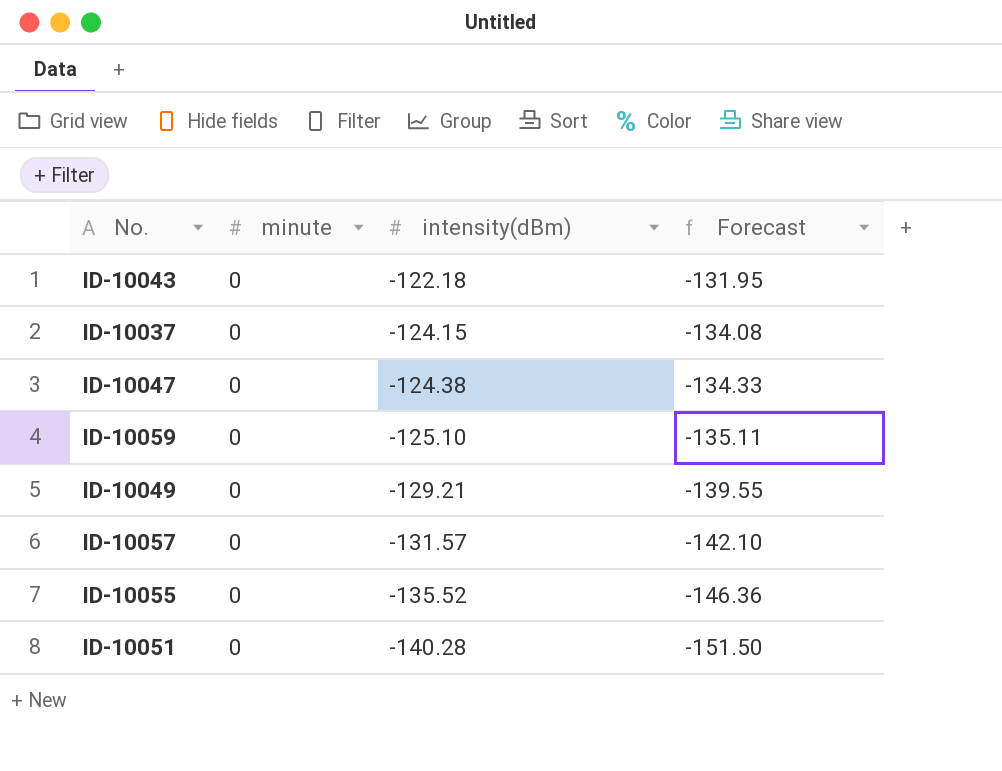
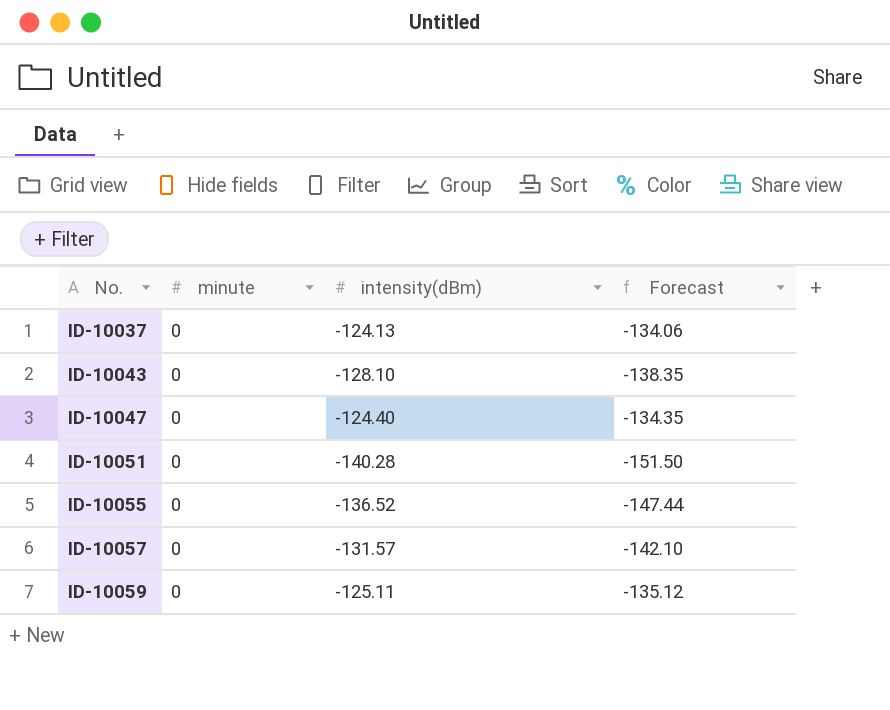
row order: intensity(dBm) descending -> No. ascending
row ID-10049: 0 | -129.21 | -139.55 -> none
ID-10037 | intensity(dBm): -124.15 -> -124.13
ID-10037 | Forecast: -134.08 -> -134.06
ID-10043 | intensity(dBm): -122.18 -> -128.10
ID-10043 | Forecast: -131.95 -> -138.35
ID-10047 | intensity(dBm): -124.38 -> -124.40
ID-10047 | Forecast: -134.33 -> -134.35
ID-10055 | intensity(dBm): -135.52 -> -136.52
ID-10055 | Forecast: -146.36 -> -147.44
ID-10059 | intensity(dBm): -125.10 -> -125.11
ID-10059 | Forecast: -135.11 -> -135.12

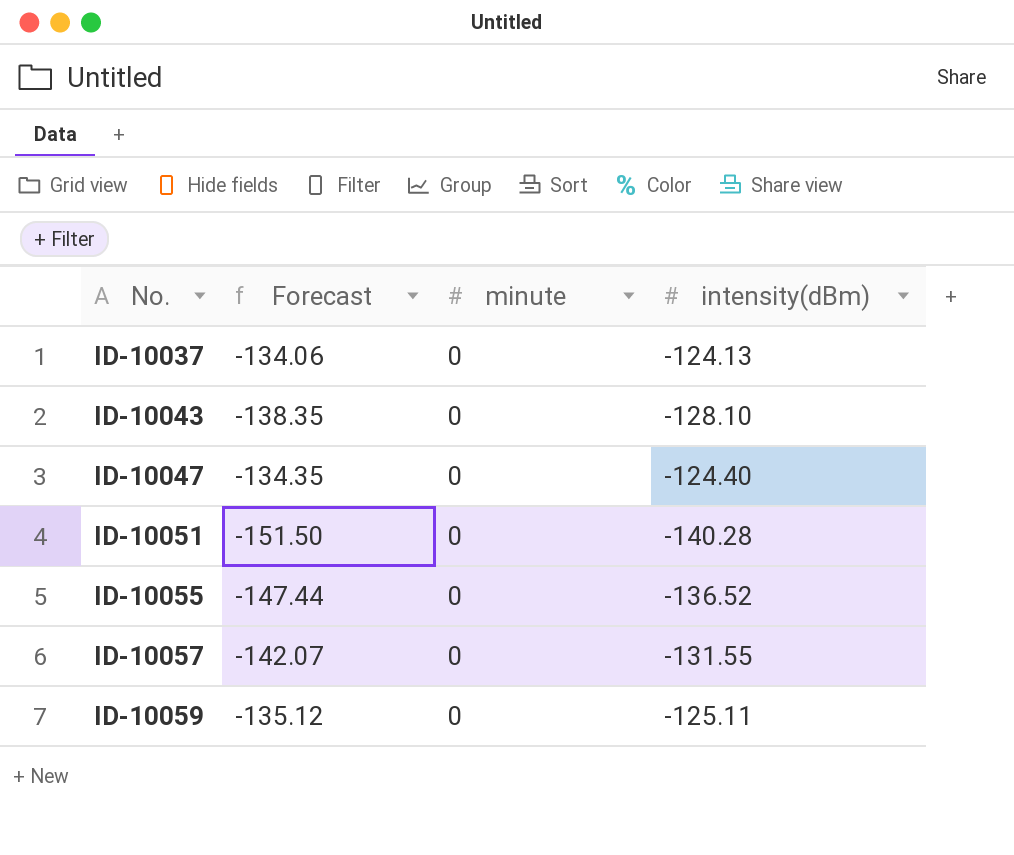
column Forecast | position: 4 -> 2
ID-10057 | Forecast: -142.10 -> -142.07
ID-10057 | intensity(dBm): -131.57 -> -131.55

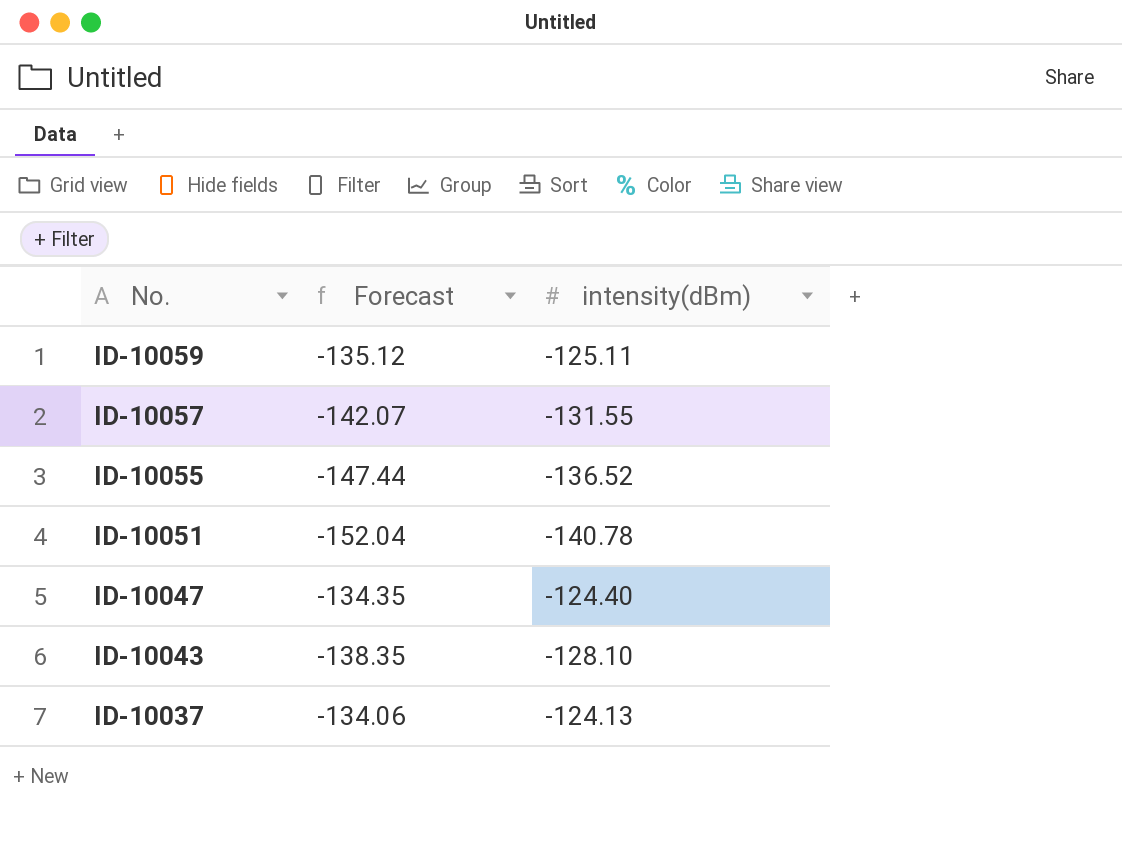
row order: No. ascending -> No. descending
column minute | position: 3 -> none
ID-10051 | Forecast: -151.50 -> -152.04
ID-10051 | intensity(dBm): -140.28 -> -140.78

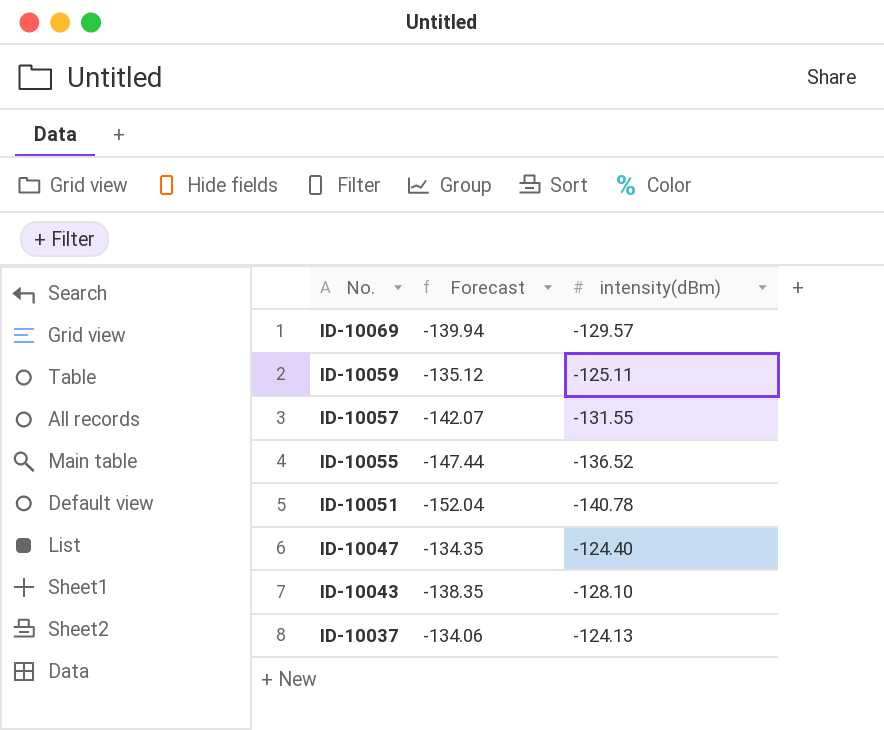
row ID-10069: none -> -139.94 | -129.57

